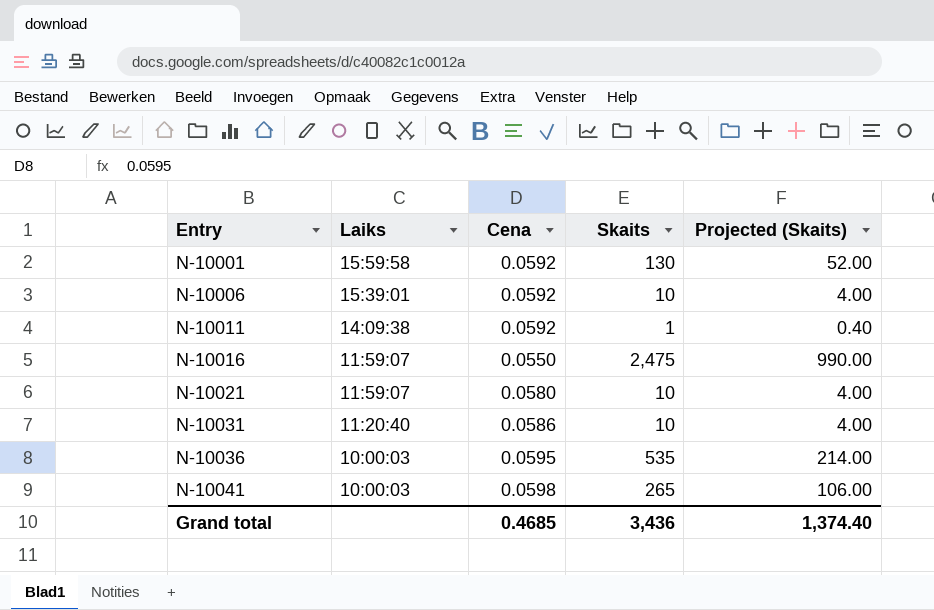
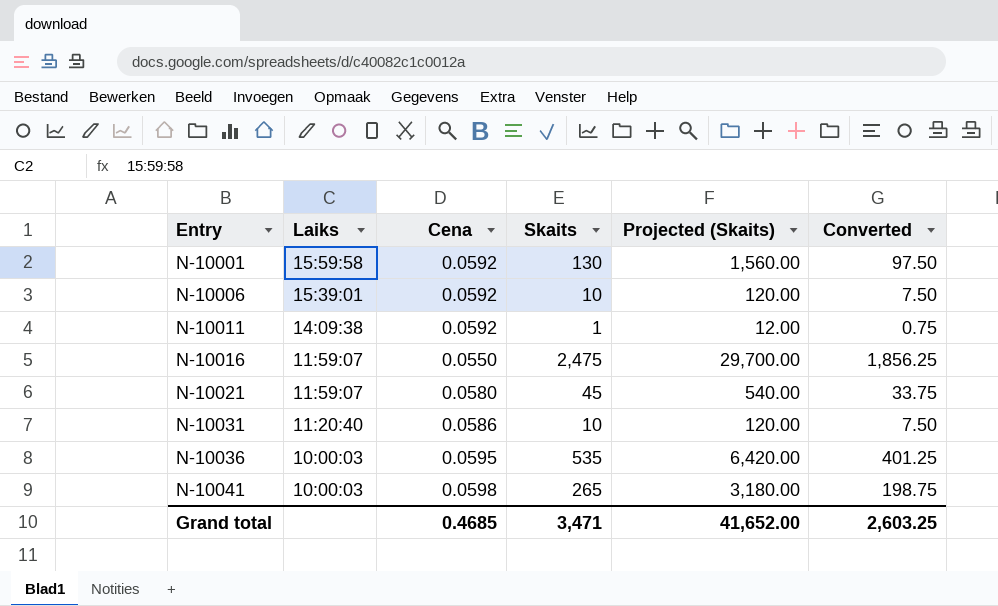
column Projected (Skaits) | formula: [Skaits] * 0.4 -> [Skaits] * 12
column Converted | formula: none -> [Skaits] * 0.75
N-10021 | Skaits: 10 -> 45
Grand total | Skaits: 3,436 -> 3,471
Grand total | Projected (Skaits): 1,374.40 -> 41,652.00

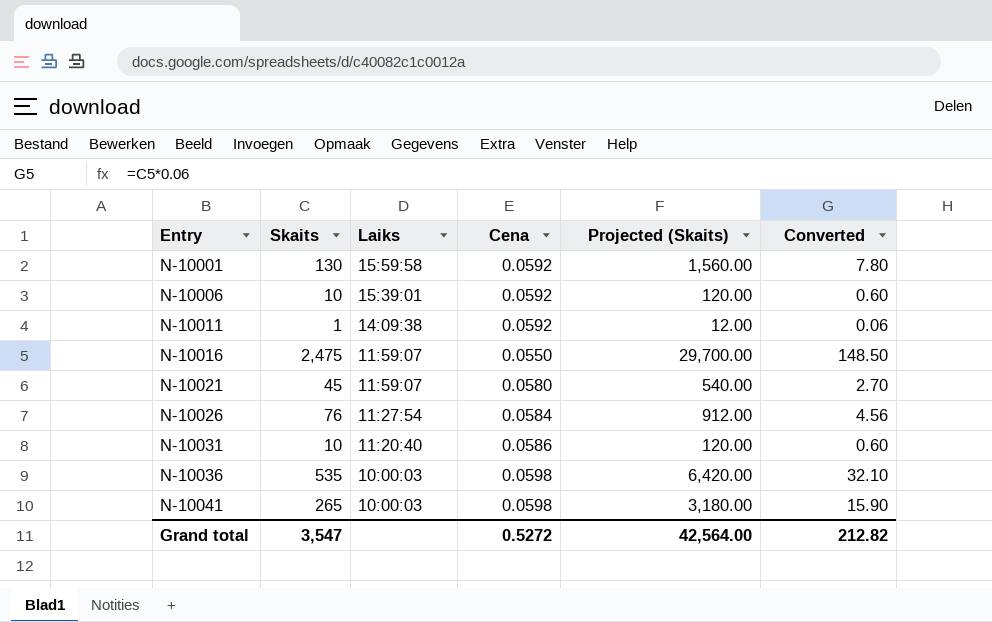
column Skaits | position: 4 -> 2
column Converted | formula: [Skaits] * 0.75 -> [Skaits] * 0.06
row N-10026: none -> 76 | 11:27:54 | 0.0584 | 912.00 | 4.56
N-10036 | Cena: 0.0595 -> 0.0598
Grand total | Skaits: 3,471 -> 3,547
Grand total | Cena: 0.4685 -> 0.5272
Grand total | Projected (Skaits): 41,652.00 -> 42,564.00
Grand total | Converted: 2,603.25 -> 212.82

